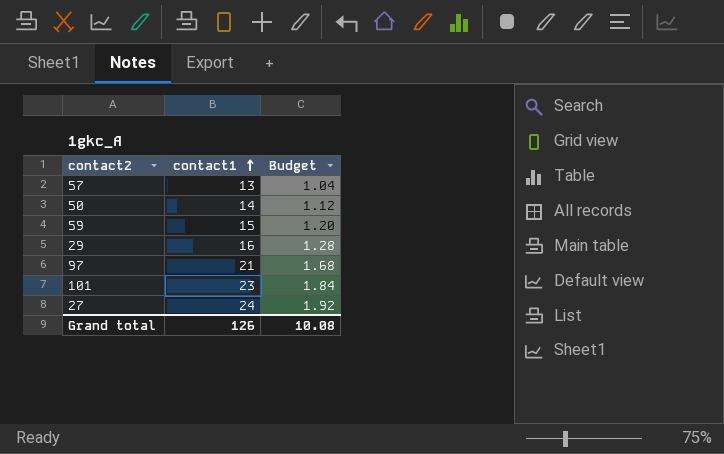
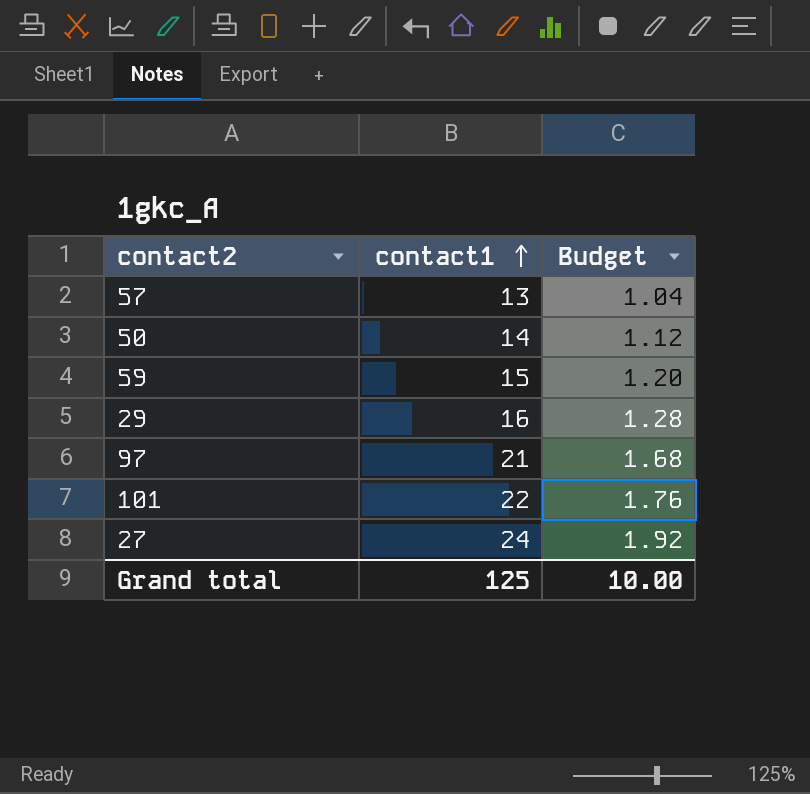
101 | contact1: 23 -> 22
101 | Budget: 1.84 -> 1.76
Grand total | contact1: 126 -> 125
Grand total | Budget: 10.08 -> 10.00

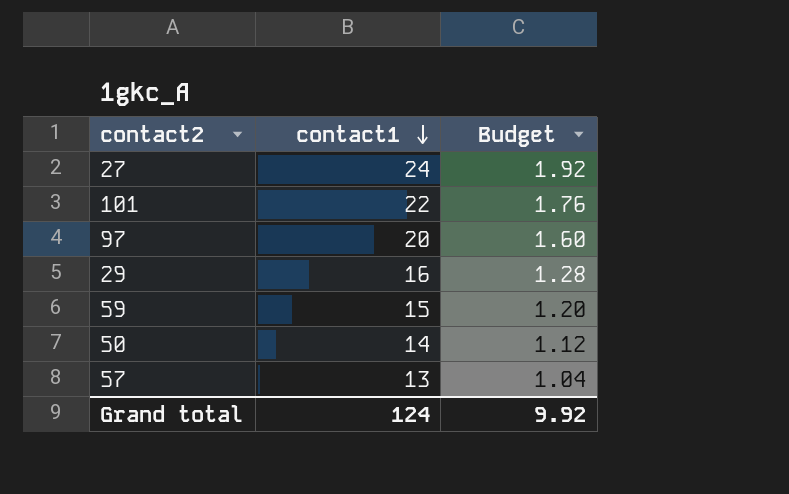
row order: contact1 ascending -> contact1 descending
97 | contact1: 21 -> 20
97 | Budget: 1.68 -> 1.60
Grand total | contact1: 125 -> 124
Grand total | Budget: 10.00 -> 9.92

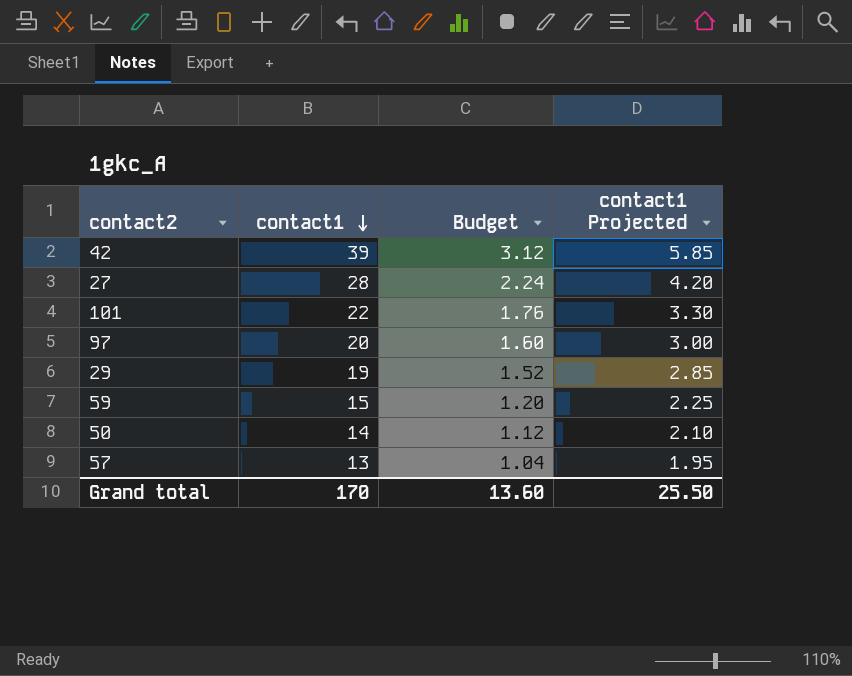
column contact1 Projected | formula: none -> [contact1] * 0.15
row 42: none -> 39 | 3.12 | 5.85
27 | contact1: 24 -> 28
27 | Budget: 1.92 -> 2.24
29 | contact1: 16 -> 19
29 | Budget: 1.28 -> 1.52
Grand total | contact1: 124 -> 170
Grand total | Budget: 9.92 -> 13.60

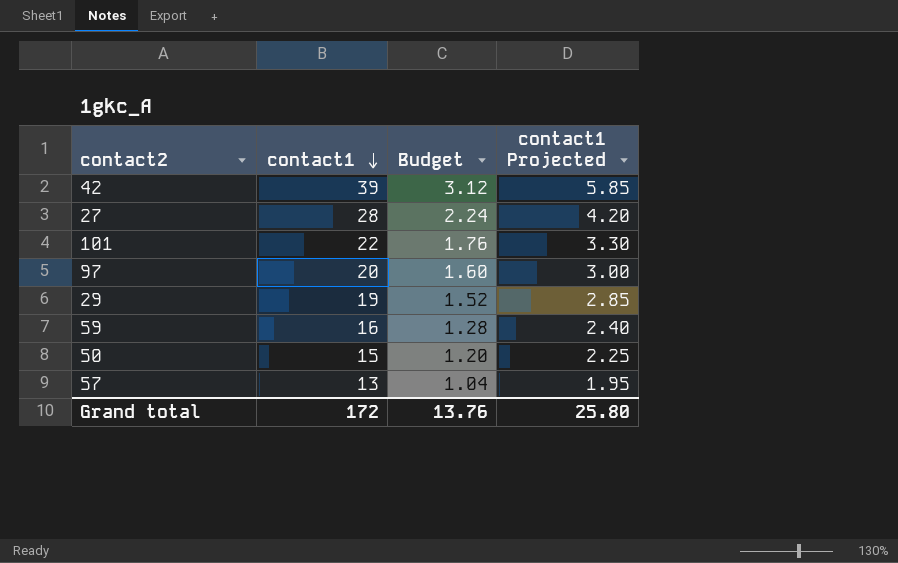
59 | contact1: 15 -> 16
59 | Budget: 1.20 -> 1.28
59 | contact1 Projected: 2.25 -> 2.40
50 | contact1: 14 -> 15
50 | Budget: 1.12 -> 1.20
50 | contact1 Projected: 2.10 -> 2.25
Grand total | contact1: 170 -> 172
Grand total | Budget: 13.60 -> 13.76
Grand total | contact1 Projected: 25.50 -> 25.80

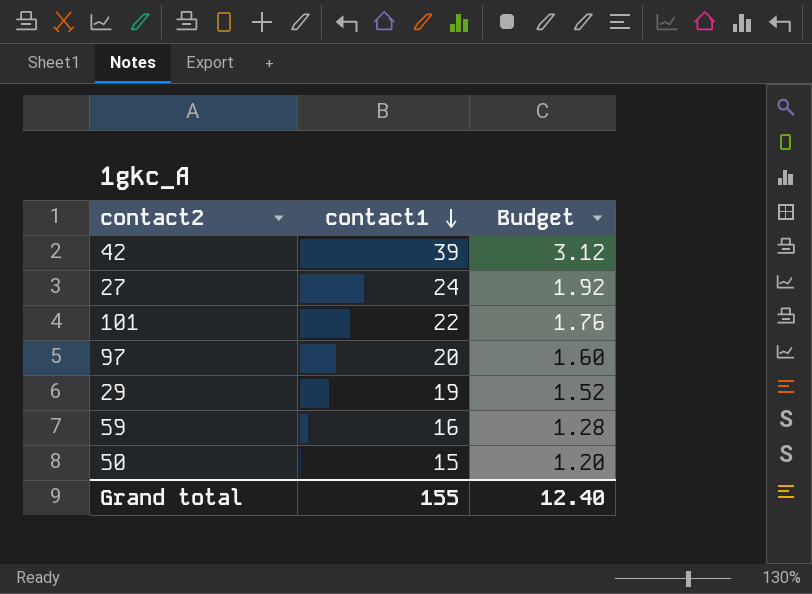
column contact1 Projected | formula: [contact1] * 0.15 -> none
row 57: 13 | 1.04 | 1.95 -> none
27 | contact1: 28 -> 24
27 | Budget: 2.24 -> 1.92
Grand total | contact1: 172 -> 155
Grand total | Budget: 13.76 -> 12.40

